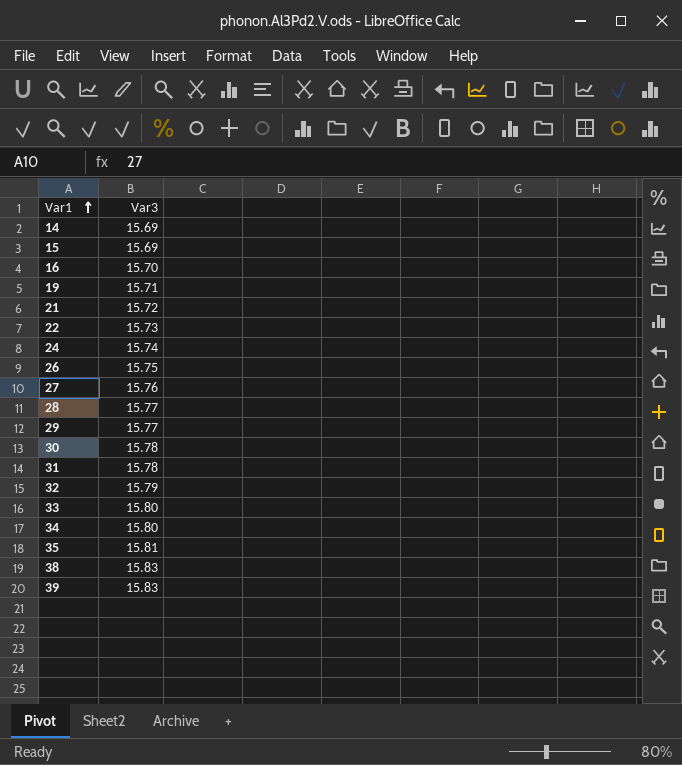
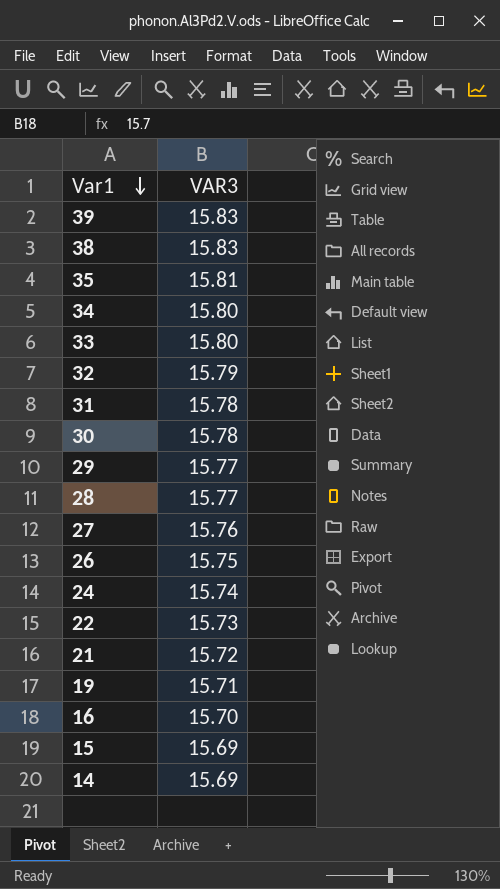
row order: Var1 ascending -> Var1 descending
column name: Var3 -> VAR3

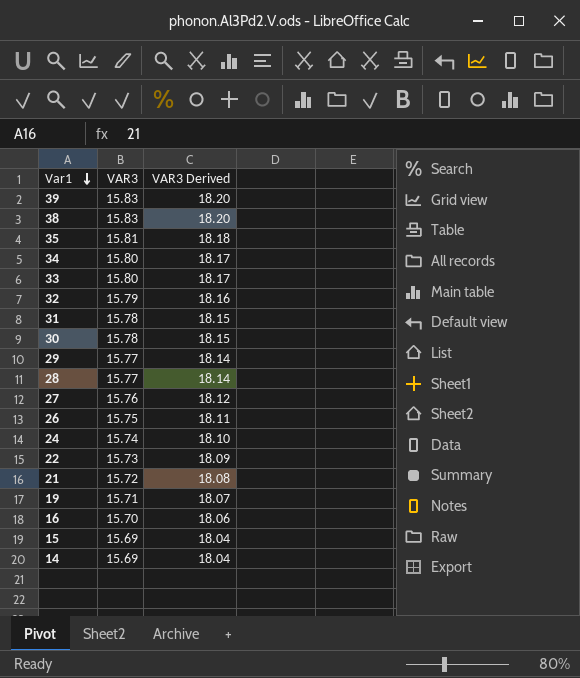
column VAR3 Derived | formula: none -> [VAR3] * 1.15

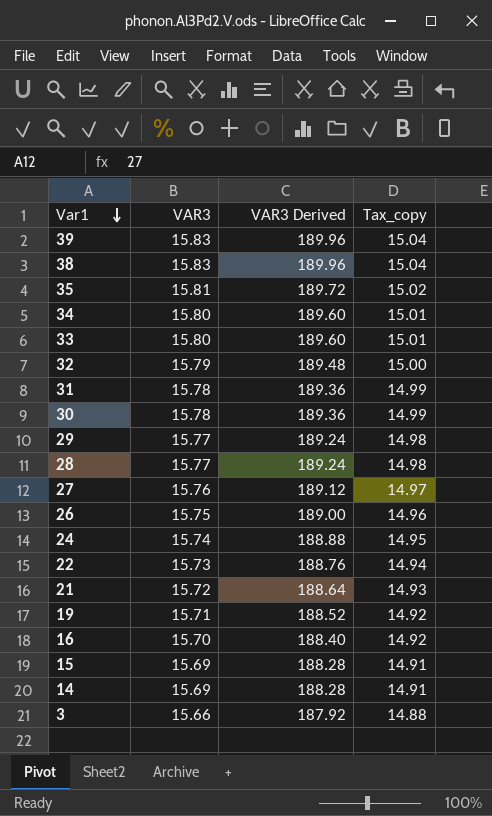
column VAR3 Derived | formula: [VAR3] * 1.15 -> [VAR3] * 12
column Tax_copy | formula: none -> [VAR3] * 0.95
row 3: none -> 15.66 | 187.92 | 14.88

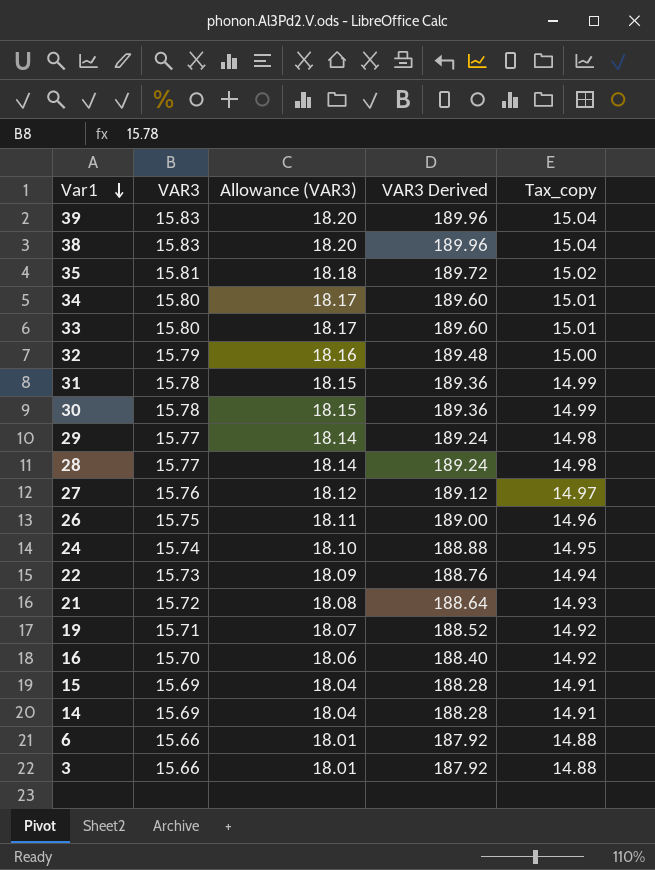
column Allowance (VAR3) | formula: none -> [VAR3] * 1.15
row 6: none -> 15.66 | 18.01 | 187.92 | 14.88

